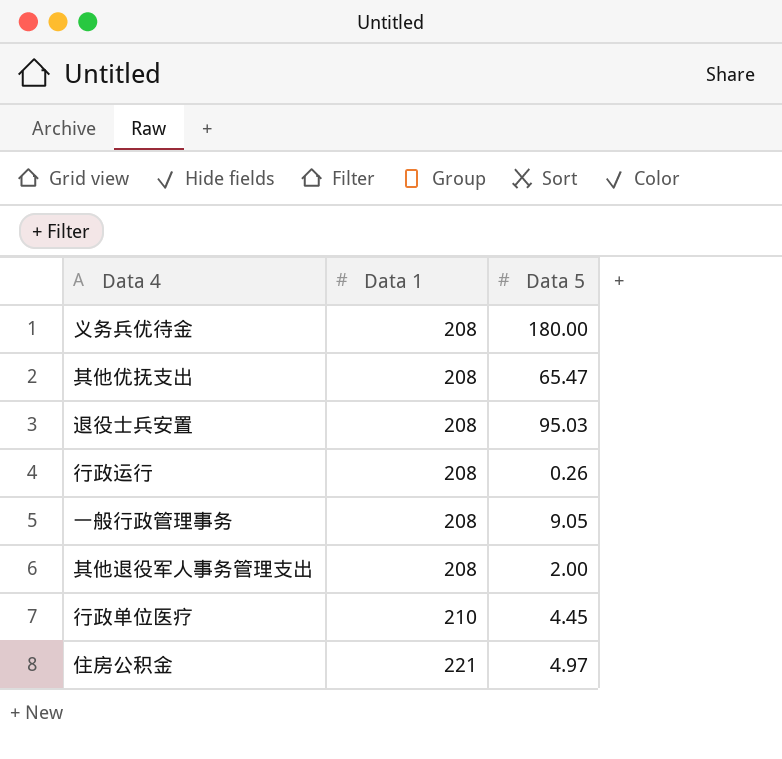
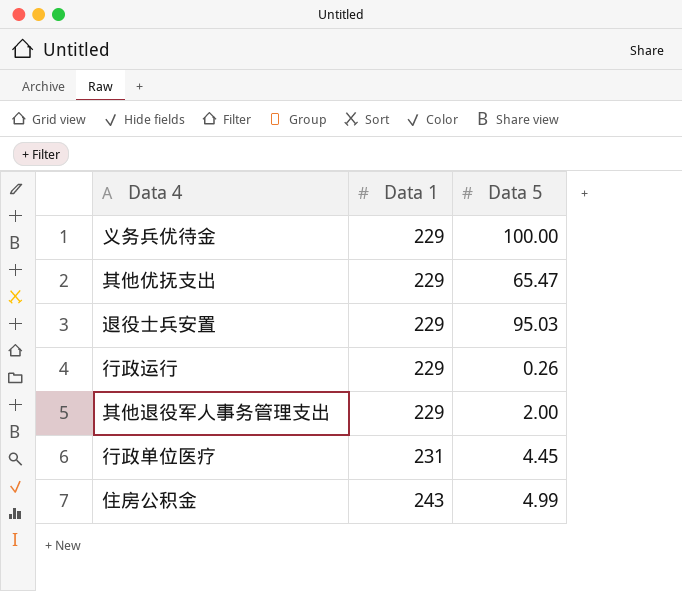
row 一般行政管理事务: 208 | 9.05 -> none
义务兵优待金 | Data 1: 208 -> 229
义务兵优待金 | Data 5: 180.00 -> 100.00
其他优抚支出 | Data 1: 208 -> 229
退役士兵安置 | Data 1: 208 -> 229
行政运行 | Data 1: 208 -> 229
其他退役军人事务管理支出 | Data 1: 208 -> 229
行政单位医疗 | Data 1: 210 -> 231
住房公积金 | Data 1: 221 -> 243
住房公积金 | Data 5: 4.97 -> 4.99

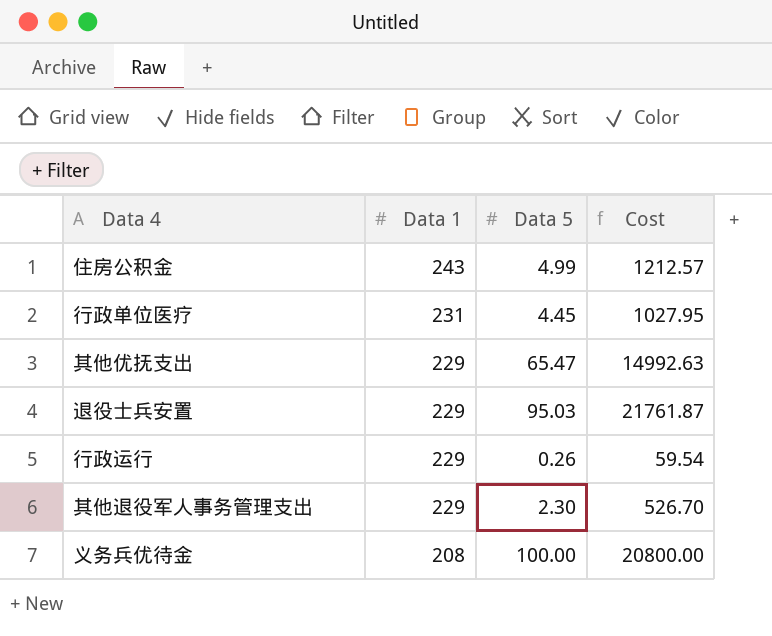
row order: Data 1 ascending -> Data 1 descending
column Cost | formula: none -> [Data 1] * [Data 5]
其他退役军人事务管理支出 | Data 5: 2.00 -> 2.30
义务兵优待金 | Data 1: 229 -> 208

